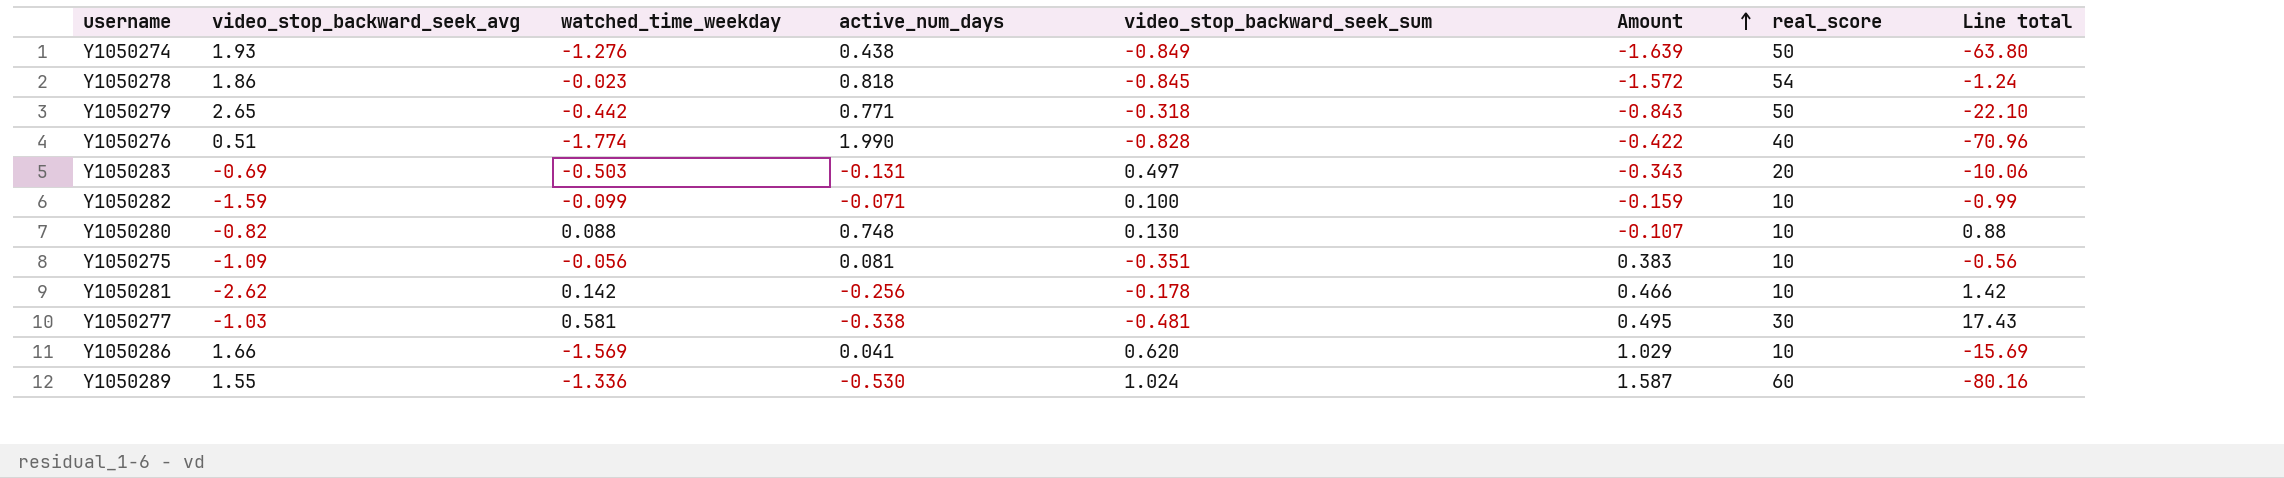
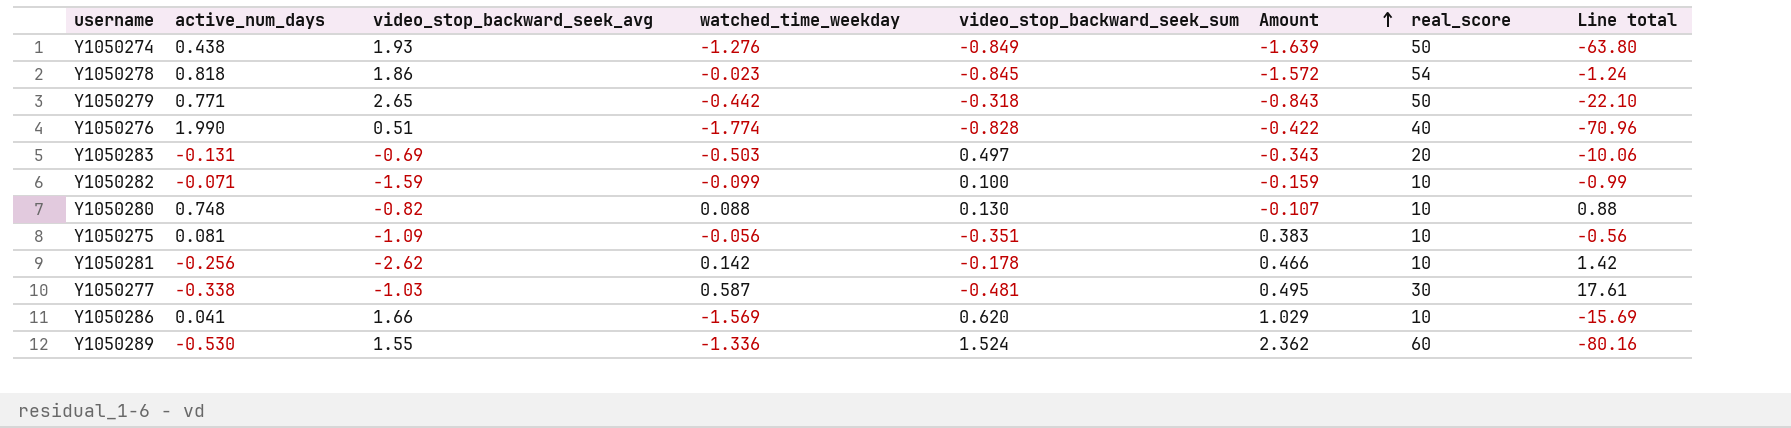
column active_num_days | position: 4 -> 2
Y1050277 | watched_time_weekday: 0.581 -> 0.587
Y1050277 | Line total: 17.43 -> 17.61
Y1050289 | video_stop_backward_seek_sum: 1.024 -> 1.524
Y1050289 | Amount: 1.587 -> 2.362

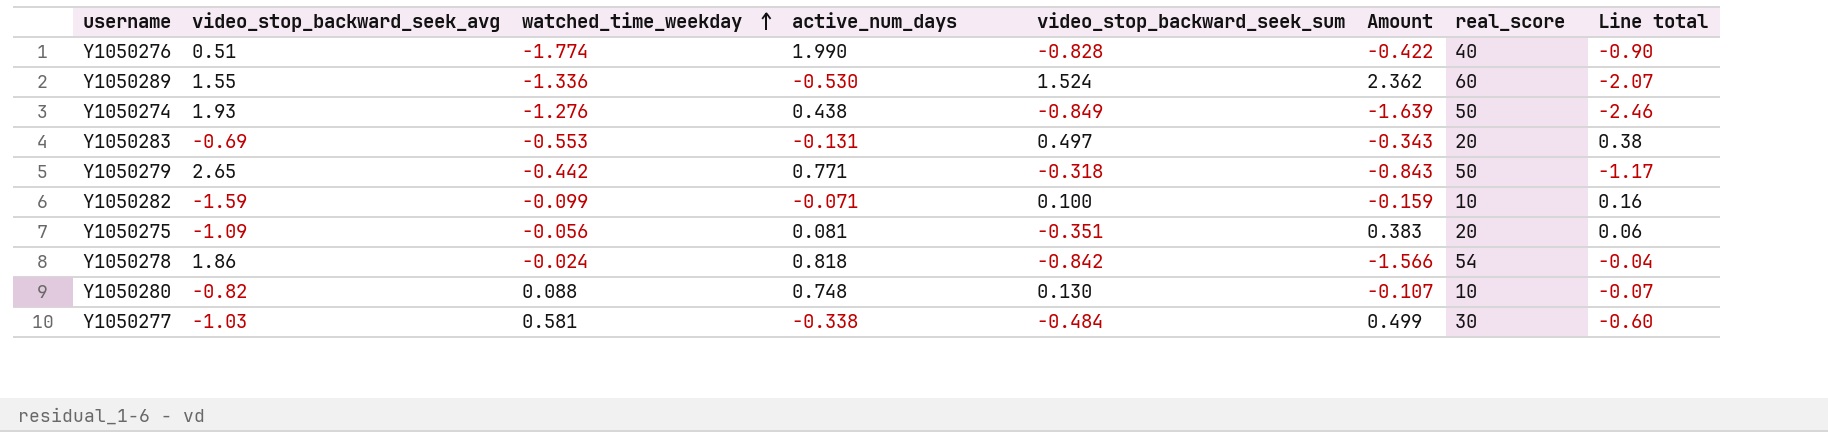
row order: Amount ascending -> watched_time_weekday ascending
column active_num_days | position: 2 -> 4
column Line total | formula: [watched_time_weekday] * [real_score] -> [video_stop_backward_seek_avg] * [watched_time_weekday]
row Y1050281: -0.256 | -2.62 | 0.142 | -0.178 | 0.466 | 10 | 1.42 -> none
row Y1050286: 0.041 | 1.66 | -1.569 | 0.620 | 1.029 | 10 | -15.69 -> none
Y1050283 | watched_time_weekday: -0.503 -> -0.553
Y1050275 | real_score: 10 -> 20
Y1050278 | watched_time_weekday: -0.023 -> -0.024
Y1050278 | video_stop_backward_seek_sum: -0.845 -> -0.842
Y1050278 | Amount: -1.572 -> -1.566
Y1050277 | watched_time_weekday: 0.587 -> 0.581
Y1050277 | video_stop_backward_seek_sum: -0.481 -> -0.484
Y1050277 | Amount: 0.495 -> 0.499

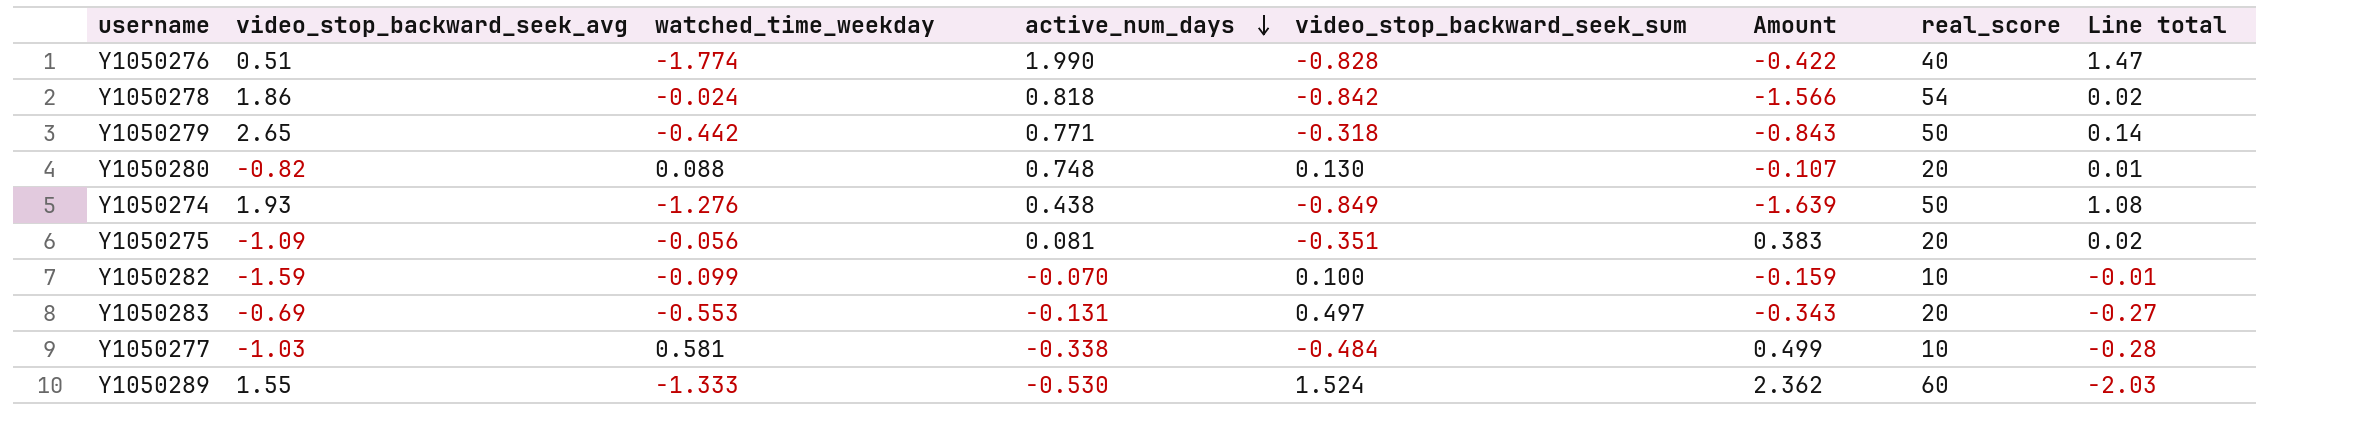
row order: watched_time_weekday ascending -> active_num_days descending
column Line total | formula: [video_stop_backward_seek_avg] * [watched_time_weekday] -> [watched_time_weekday] * [video_stop_backward_seek_sum]
Y1050280 | real_score: 10 -> 20
Y1050282 | active_num_days: -0.071 -> -0.070
Y1050277 | real_score: 30 -> 10
Y1050289 | watched_time_weekday: -1.336 -> -1.333

